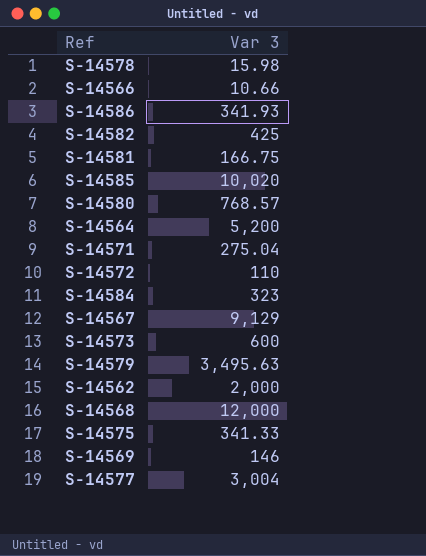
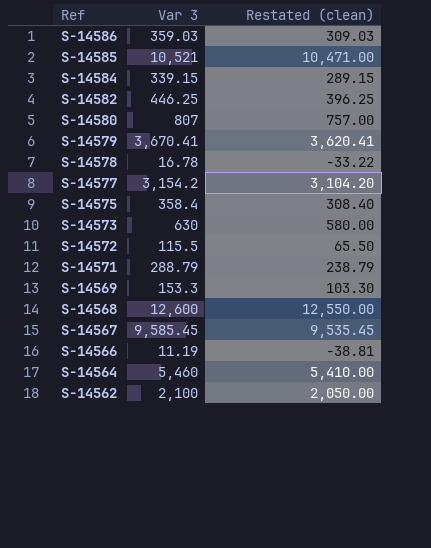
row order: none -> Ref descending
column Restated (clean) | formula: none -> [Var 3] - 50
row S-14581: 166.75 -> none
S-14586 | Var 3: 341.93 -> 359.03
S-14585 | Var 3: 10,020 -> 10,521
S-14584 | Var 3: 323 -> 339.15
S-14582 | Var 3: 425 -> 446.25
S-14580 | Var 3: 768.57 -> 807
S-14579 | Var 3: 3,495.63 -> 3,670.41
S-14578 | Var 3: 15.98 -> 16.78
S-14577 | Var 3: 3,004 -> 3,154.2
S-14575 | Var 3: 341.33 -> 358.4
S-14573 | Var 3: 600 -> 630
S-14572 | Var 3: 110 -> 115.5
S-14571 | Var 3: 275.04 -> 288.79
S-14569 | Var 3: 146 -> 153.3
S-14568 | Var 3: 12,000 -> 12,600
S-14567 | Var 3: 9,129 -> 9,585.45
S-14566 | Var 3: 10.66 -> 11.19
S-14564 | Var 3: 5,200 -> 5,460
S-14562 | Var 3: 2,000 -> 2,100

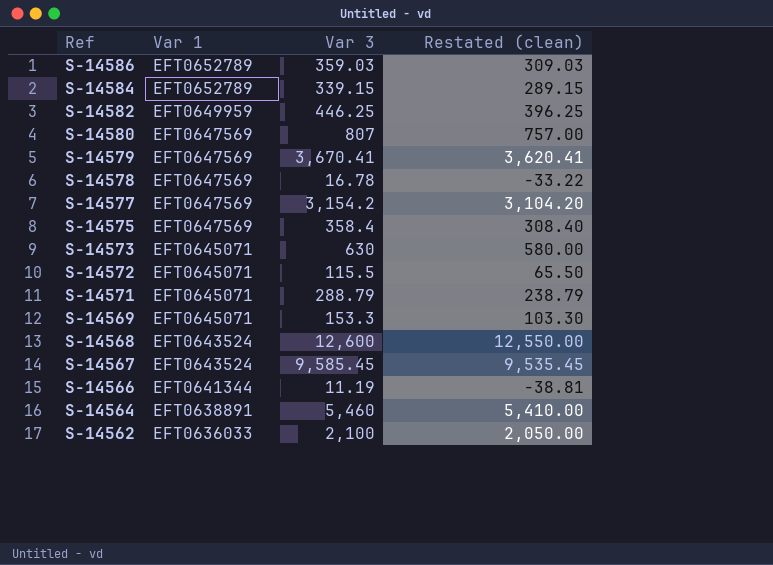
column Var 1 | position: none -> 2
row S-14585: 10,521 | 10,471.00 -> none

